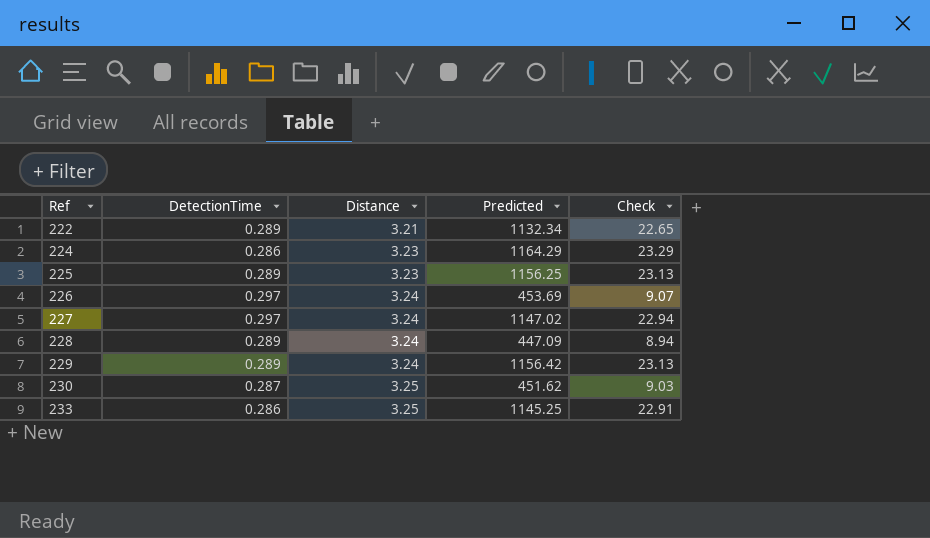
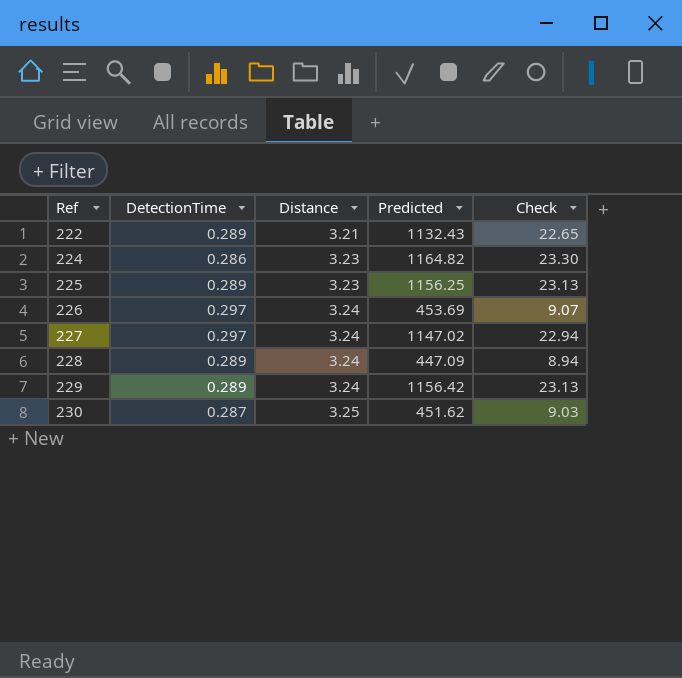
row 233: 0.286 | 3.25 | 1145.25 | 22.91 -> none
222 | Predicted: 1132.34 -> 1132.43
224 | Predicted: 1164.29 -> 1164.82
224 | Check: 23.29 -> 23.30

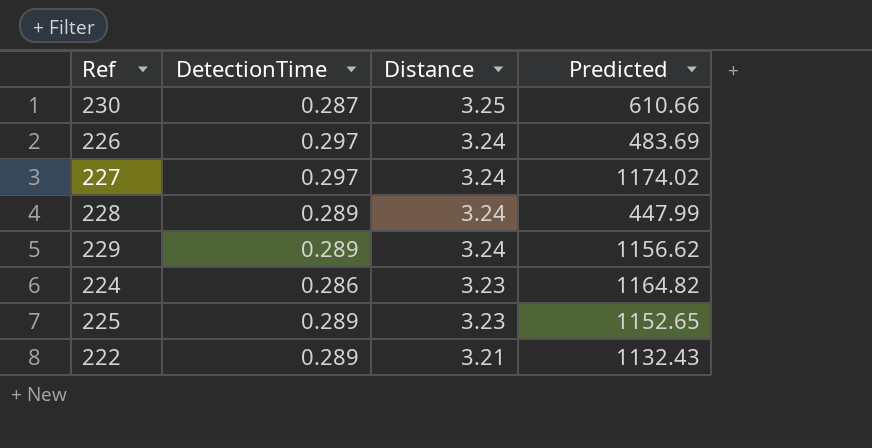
row order: Ref ascending -> Distance descending
column Check | formula: [Predicted] * 0.02 -> none
230 | Predicted: 451.62 -> 610.66
226 | Predicted: 453.69 -> 483.69
227 | Predicted: 1147.02 -> 1174.02
228 | Predicted: 447.09 -> 447.99
229 | Predicted: 1156.42 -> 1156.62
225 | Predicted: 1156.25 -> 1152.65

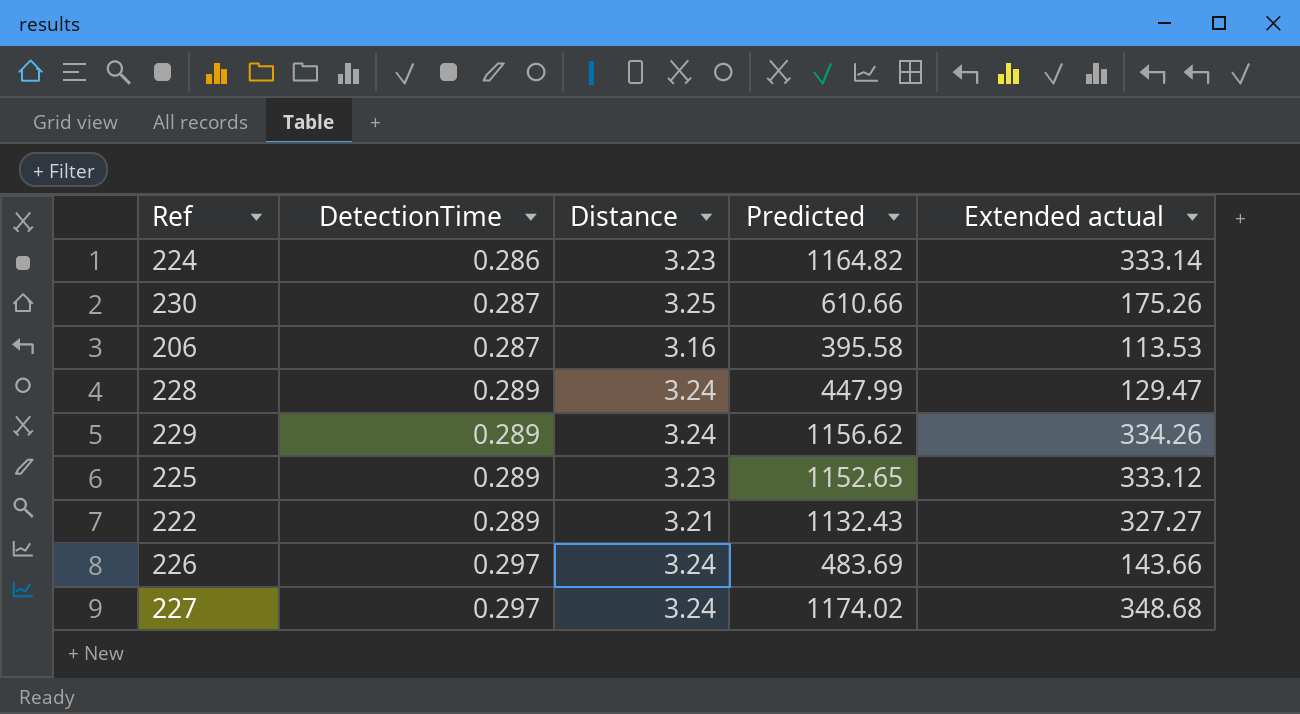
row order: Distance descending -> DetectionTime ascending
column Extended actual | formula: none -> [DetectionTime] * [Predicted]
row 206: none -> 0.287 | 3.16 | 395.58 | 113.53

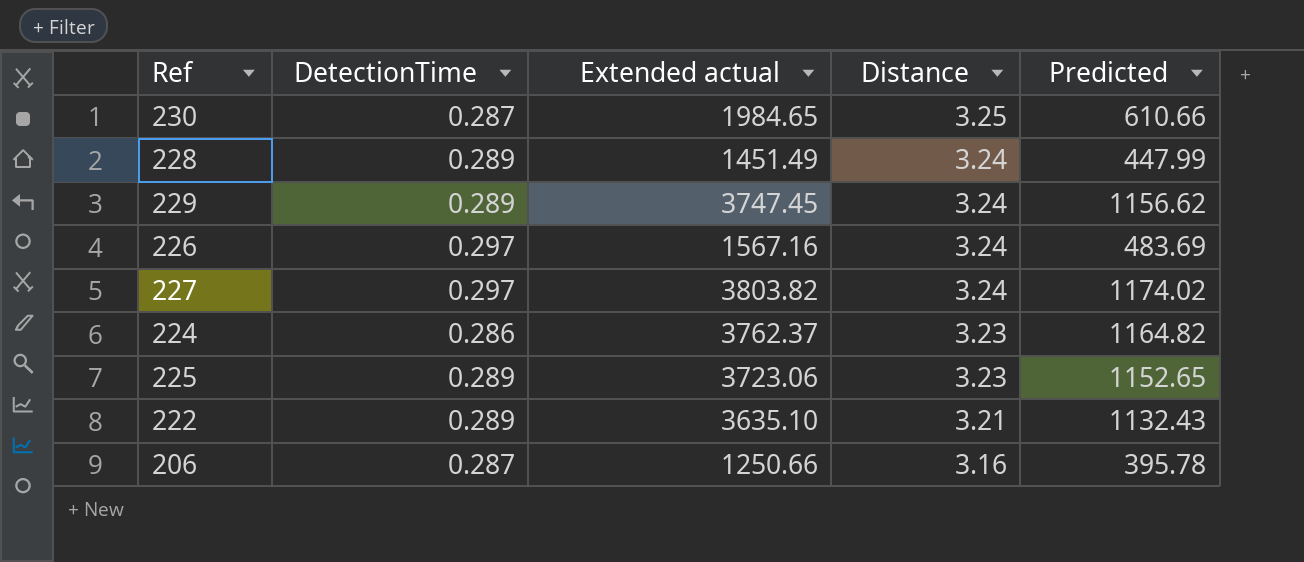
row order: DetectionTime ascending -> Distance descending
column Extended actual | formula: [DetectionTime] * [Predicted] -> [Distance] * [Predicted]
column Extended actual | position: 5 -> 3
206 | Predicted: 395.58 -> 395.78

